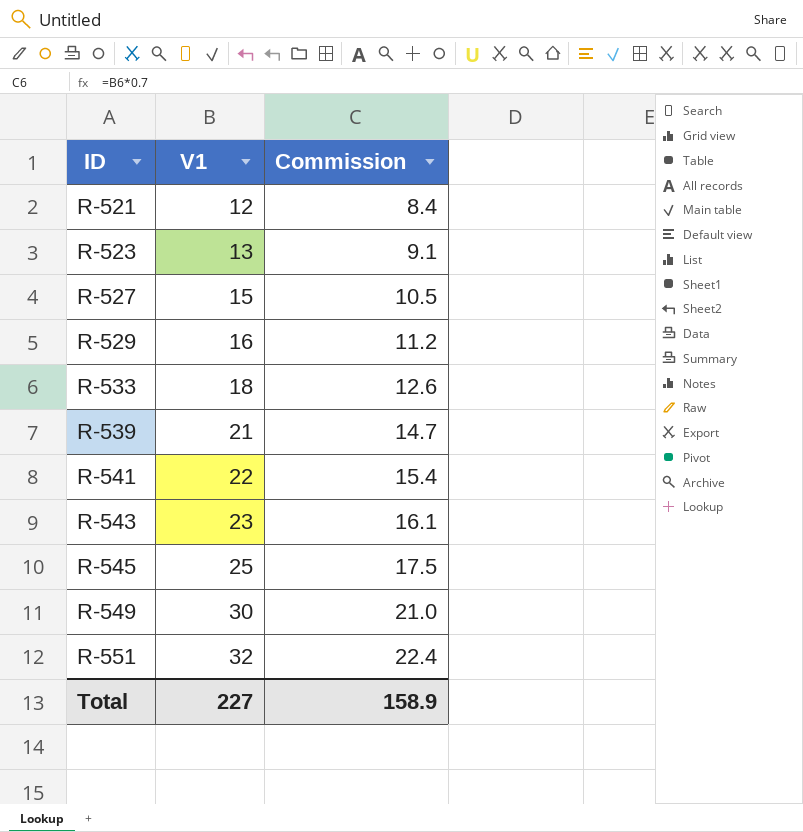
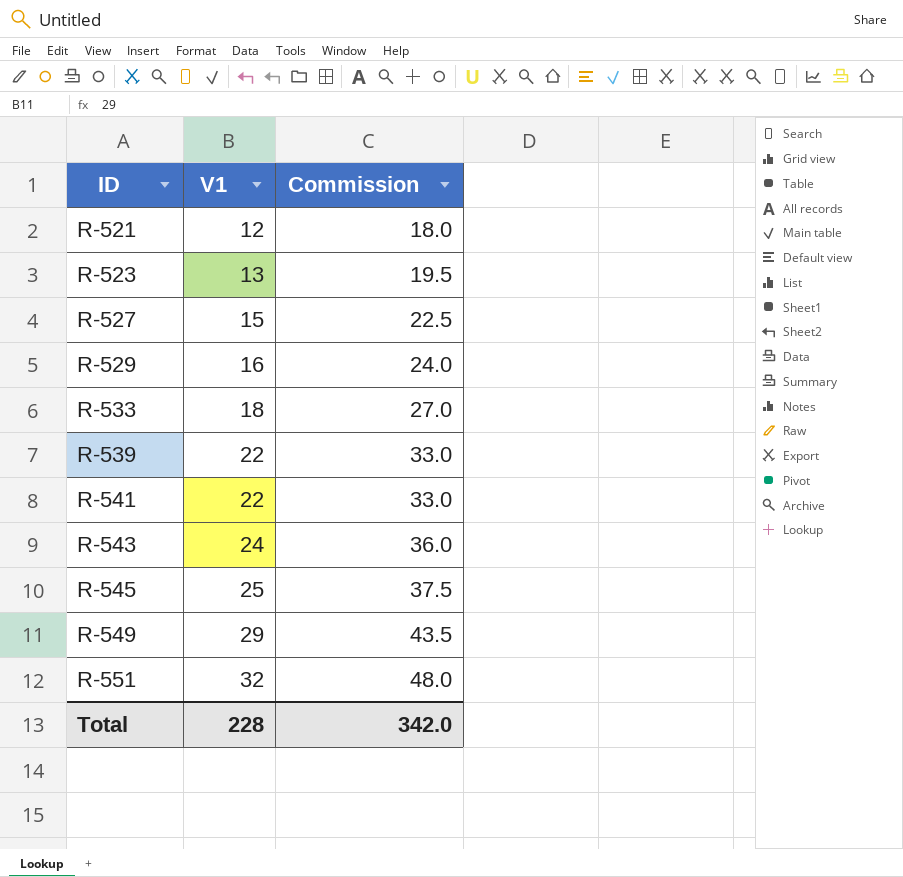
column Commission | formula: [V1] * 0.7 -> [V1] * 1.5
R-539 | V1: 21 -> 22
R-543 | V1: 23 -> 24
R-549 | V1: 30 -> 29
Total | V1: 227 -> 228
Total | Commission: 158.9 -> 342.0

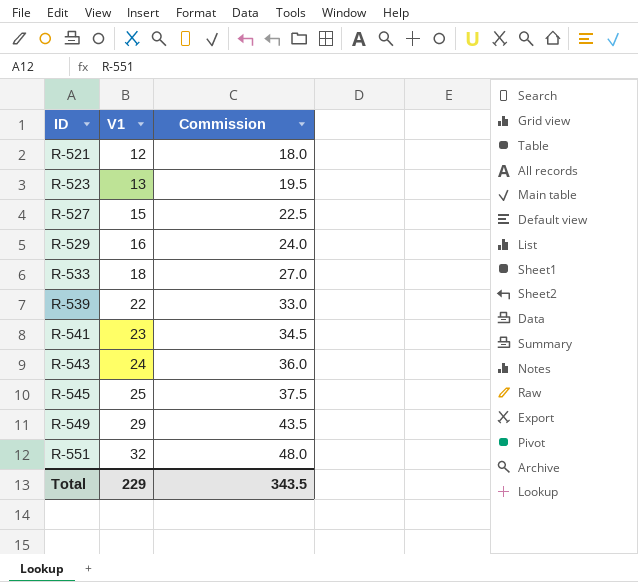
R-541 | V1: 22 -> 23
R-541 | Commission: 33.0 -> 34.5
Total | V1: 228 -> 229
Total | Commission: 342.0 -> 343.5

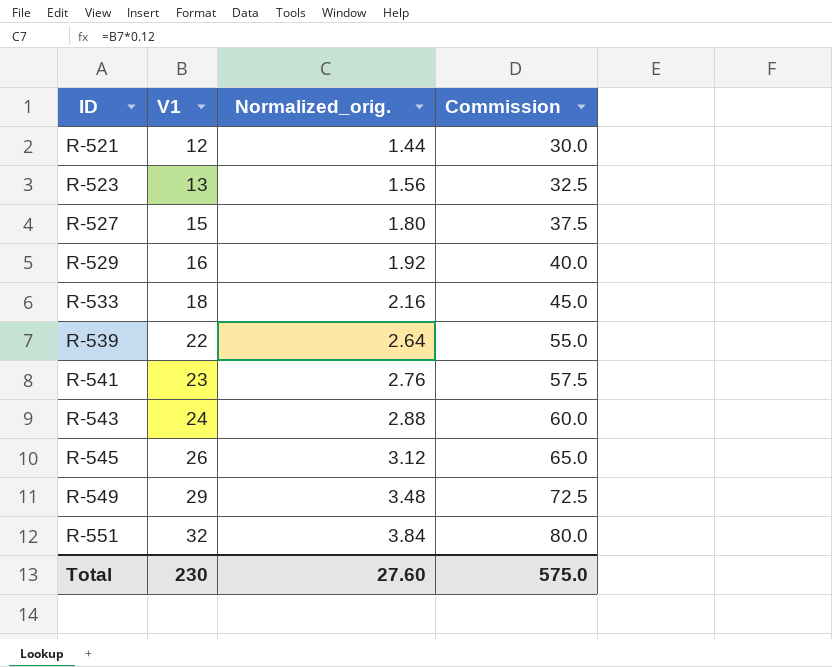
column Normalized_orig. | formula: none -> [V1] * 0.12
column Commission | formula: [V1] * 1.5 -> [V1] * 2.5
R-545 | V1: 25 -> 26
Total | V1: 229 -> 230
Total | Commission: 343.5 -> 575.0

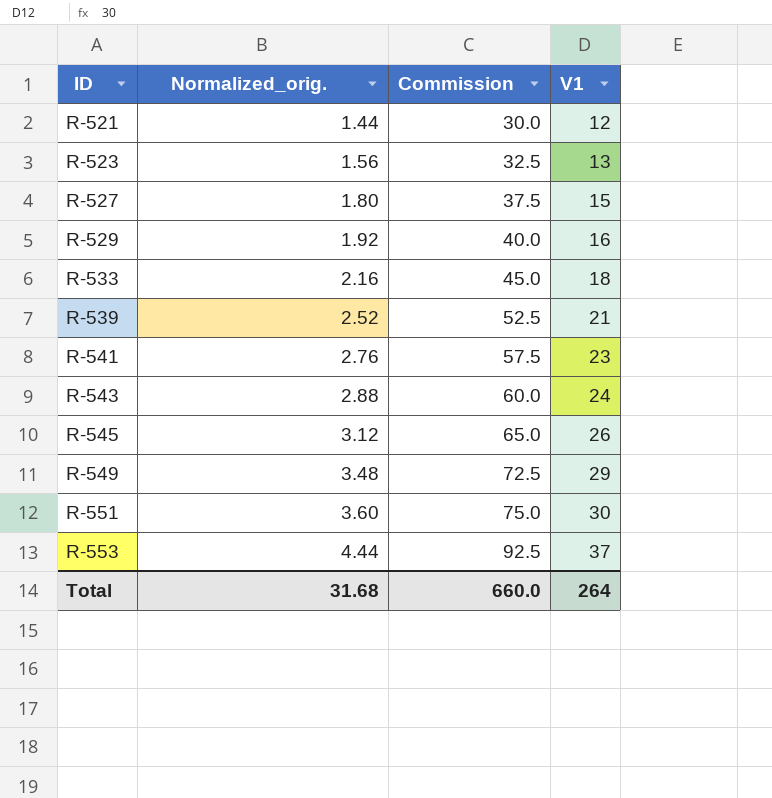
column V1 | position: 2 -> 4
R-539 | Normalized_orig.: 2.64 -> 2.52
R-539 | Commission: 55.0 -> 52.5
R-539 | V1: 22 -> 21
R-551 | Normalized_orig.: 3.84 -> 3.60
R-551 | Commission: 80.0 -> 75.0
R-551 | V1: 32 -> 30
row R-553: none -> 4.44 | 92.5 | 37
Total | Normalized_orig.: 27.60 -> 31.68
Total | Commission: 575.0 -> 660.0
Total | V1: 230 -> 264

